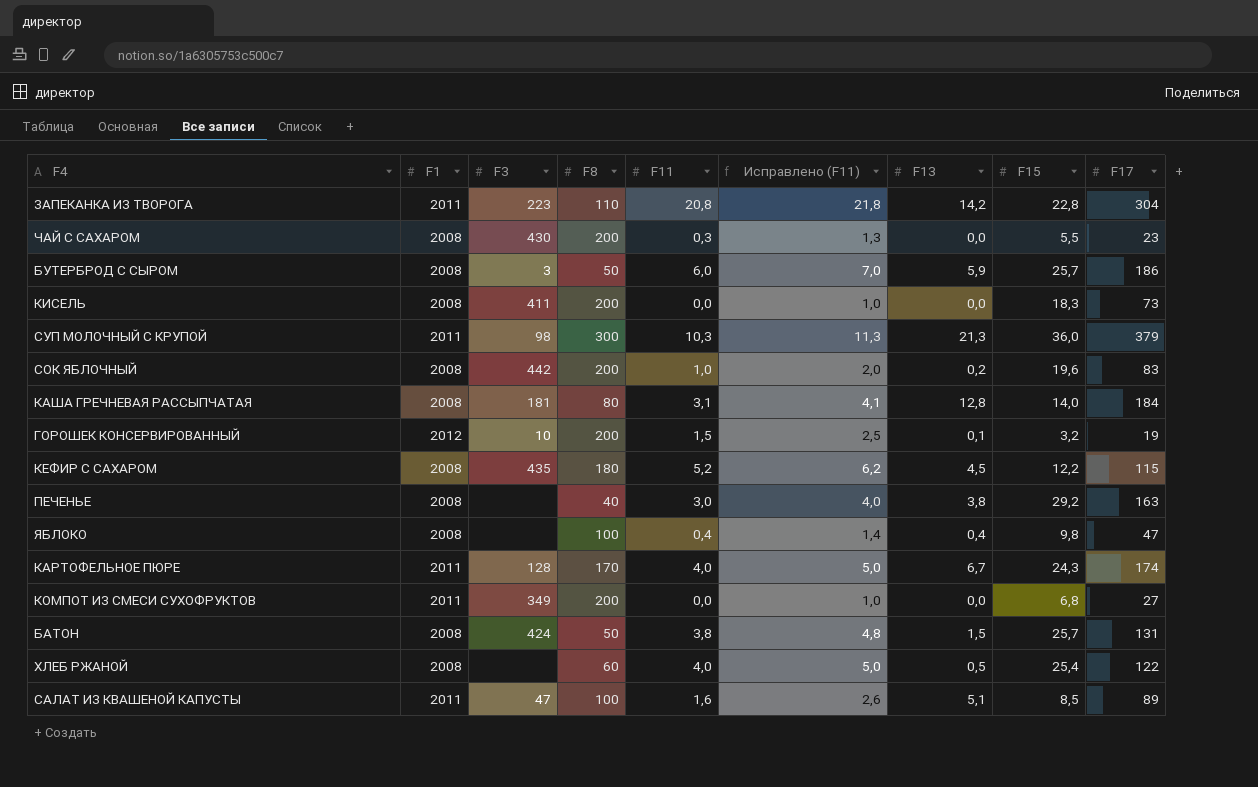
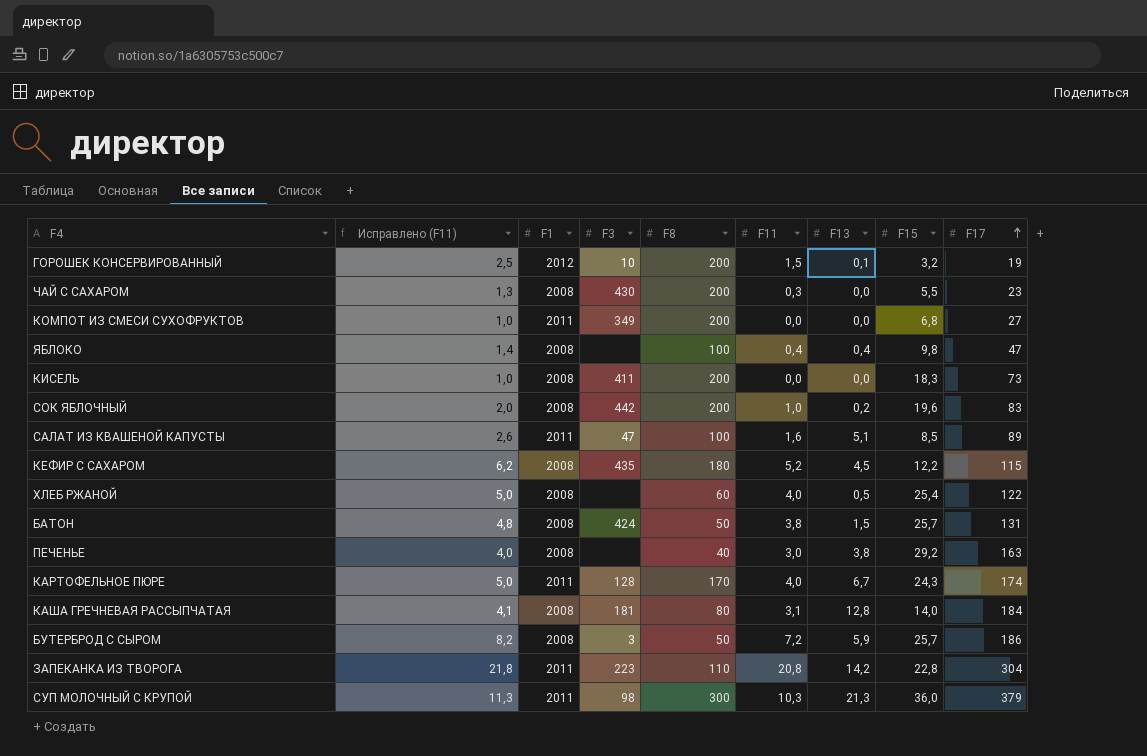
row order: none -> F17 ascending
column Исправлено (F11) | position: 6 -> 2
БУТЕРБРОД С СЫРОМ | Исправлено (F11): 7,0 -> 8,2
БУТЕРБРОД С СЫРОМ | F11: 6,0 -> 7,2

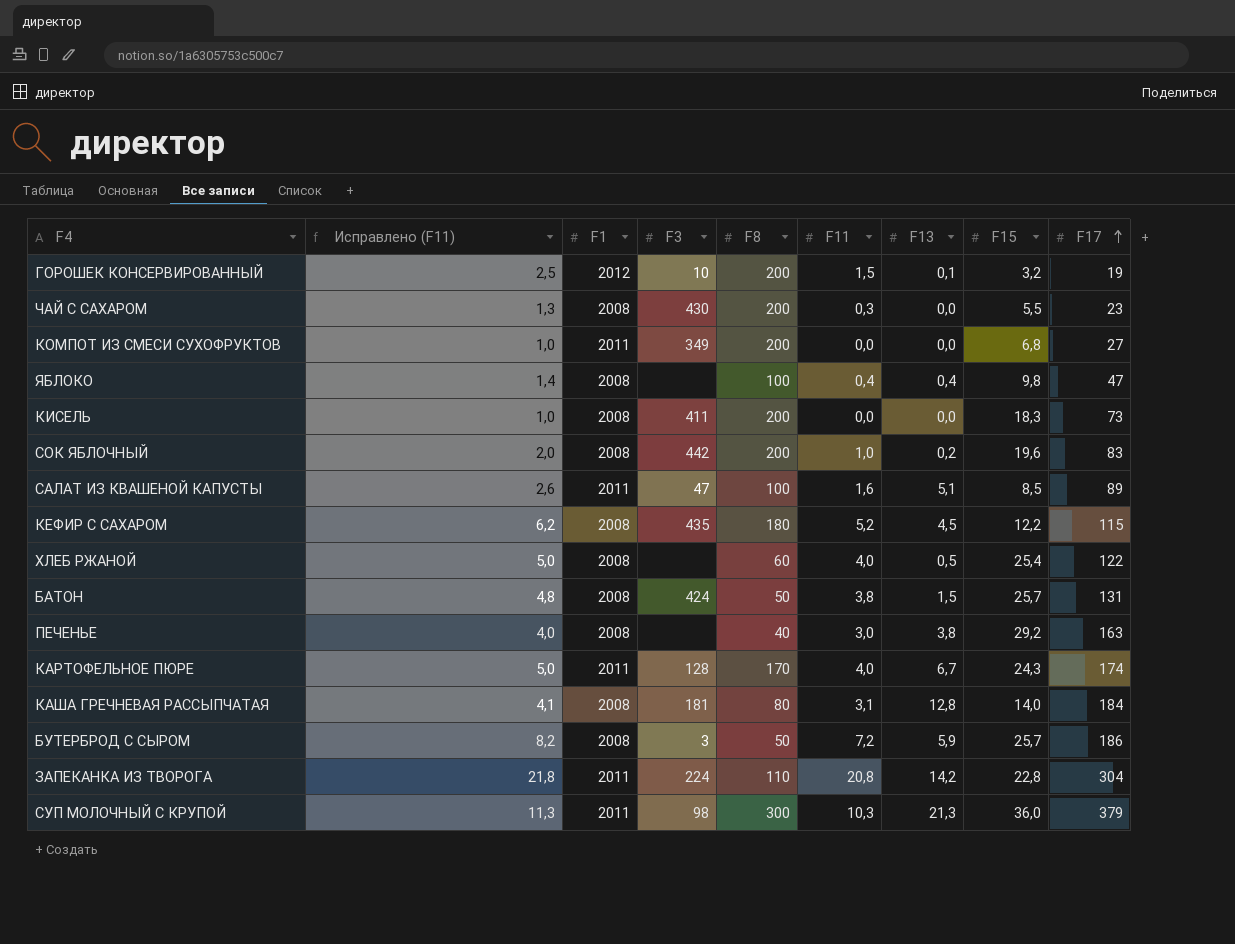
ЗАПЕКАНКА ИЗ ТВОРОГА | F3: 223 -> 224

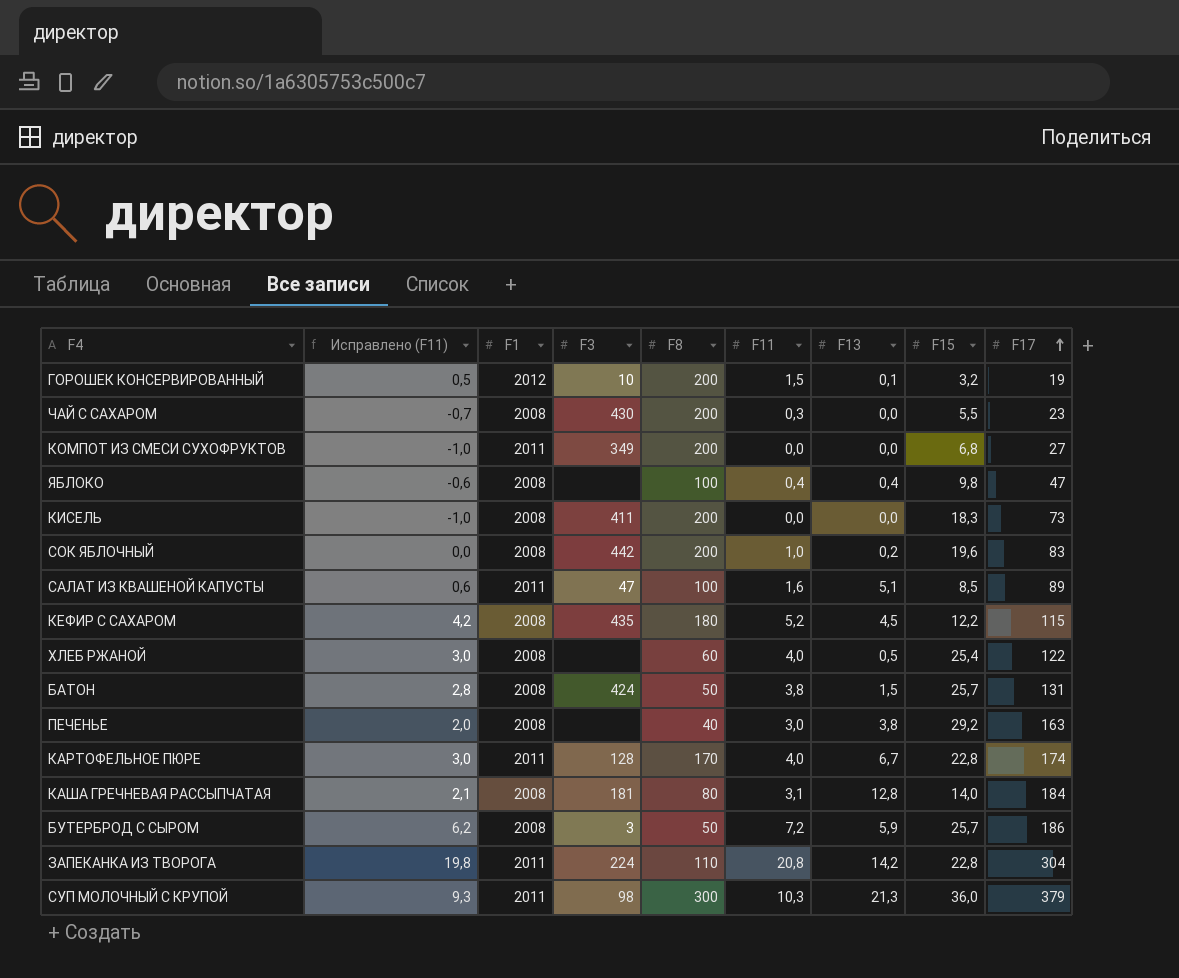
column Исправлено (F11) | formula: [F11] + 1 -> [F11] - 1
КАРТОФЕЛЬНОЕ ПЮРЕ | F15: 24,3 -> 22,8

